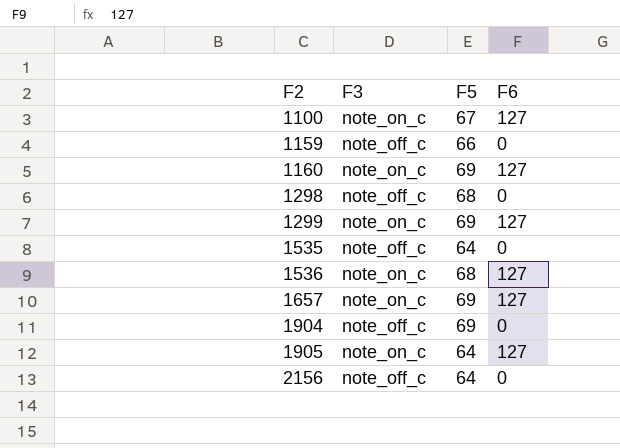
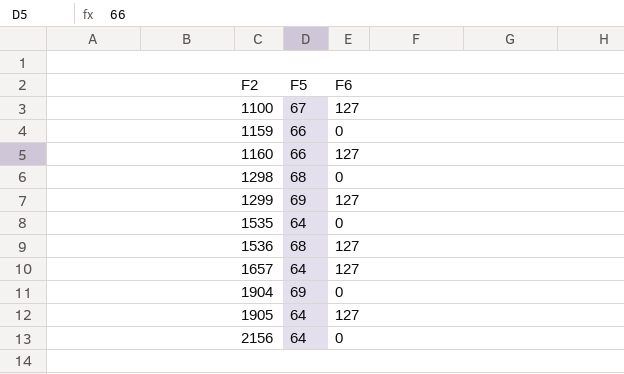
column F3 | position: 2 -> none
1160 | F5: 69 -> 66
1657 | F5: 69 -> 64

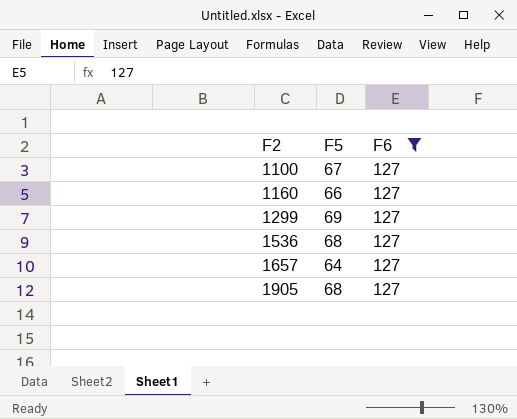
filter: none -> F6 = 127
1905 | F5: 64 -> 68

